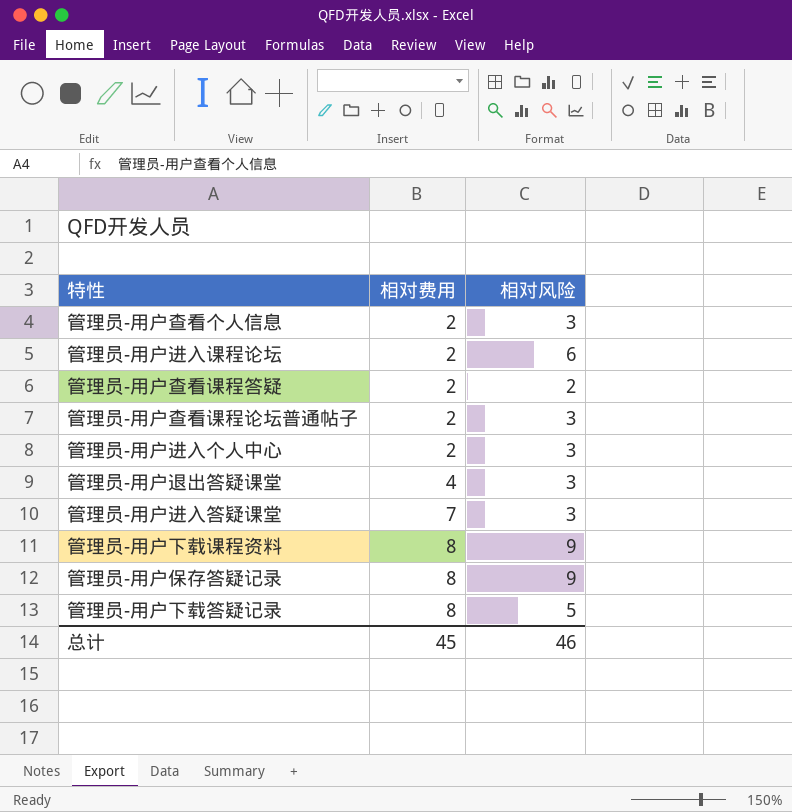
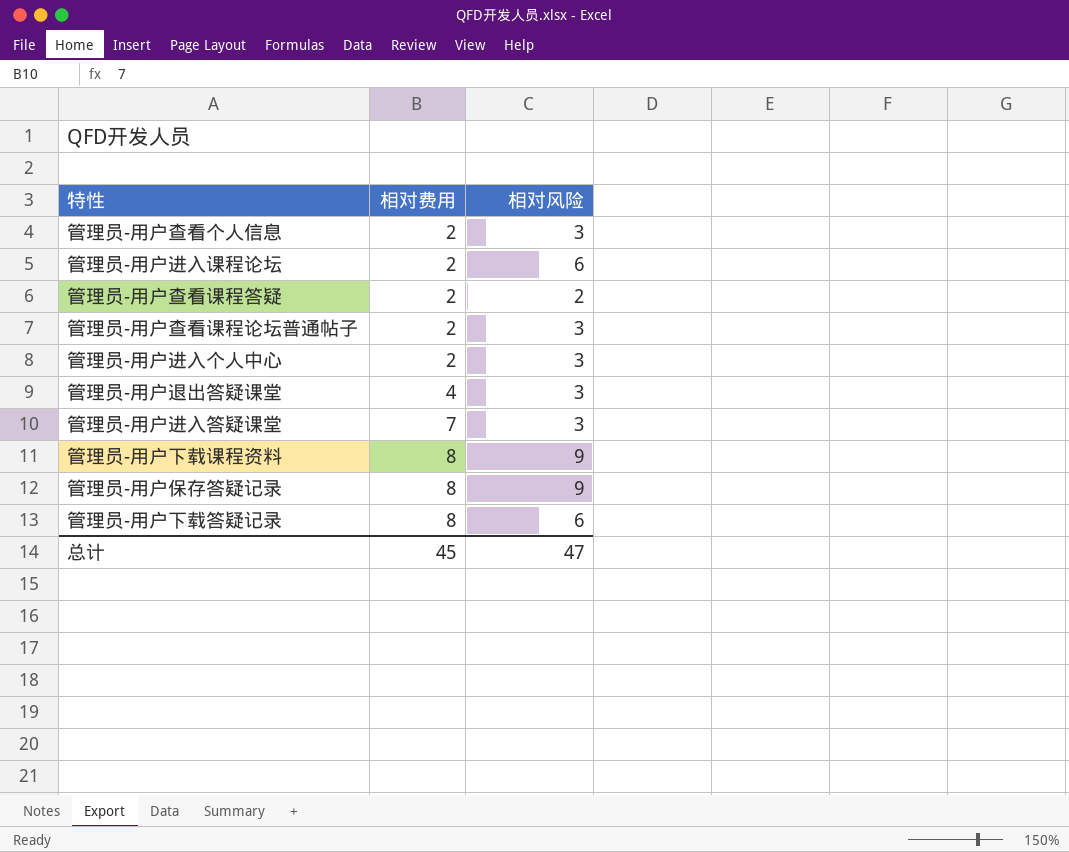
管理员-用户下载答疑记录 | 相对风险: 5 -> 6
总计 | 相对风险: 46 -> 47

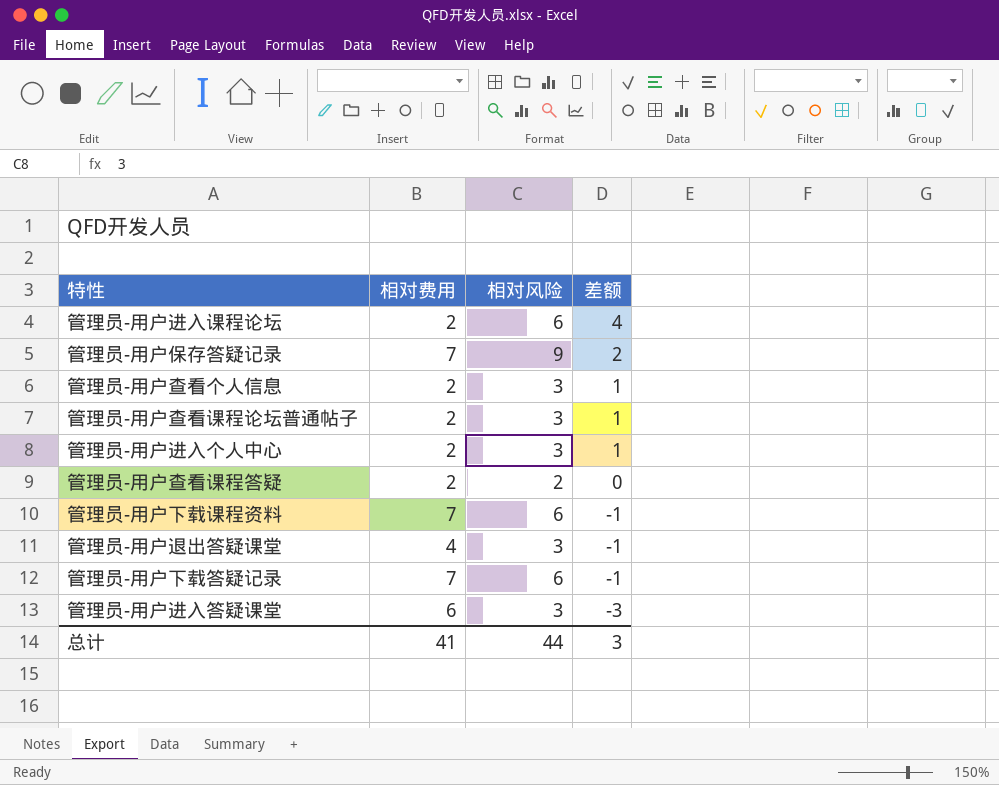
row order: 相对费用 ascending -> 差额 descending
column 差额 | formula: none -> [相对风险] - [相对费用]
管理员-用户保存答疑记录 | 相对费用: 8 -> 7
管理员-用户下载课程资料 | 相对费用: 8 -> 7
管理员-用户下载课程资料 | 相对风险: 9 -> 6
管理员-用户下载答疑记录 | 相对费用: 8 -> 7
管理员-用户进入答疑课堂 | 相对费用: 7 -> 6
总计 | 相对费用: 45 -> 41
总计 | 相对风险: 47 -> 44

